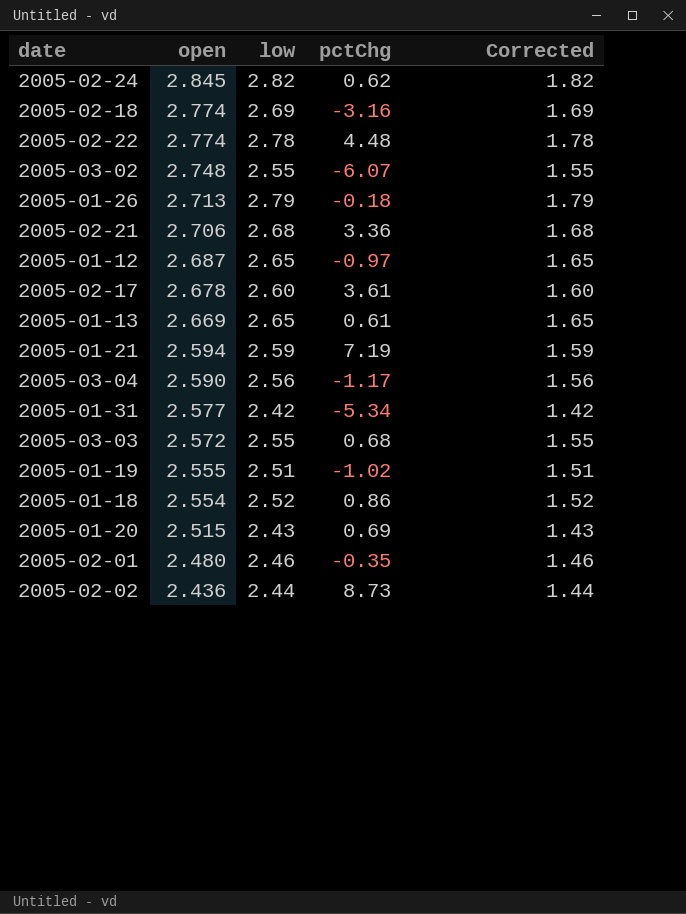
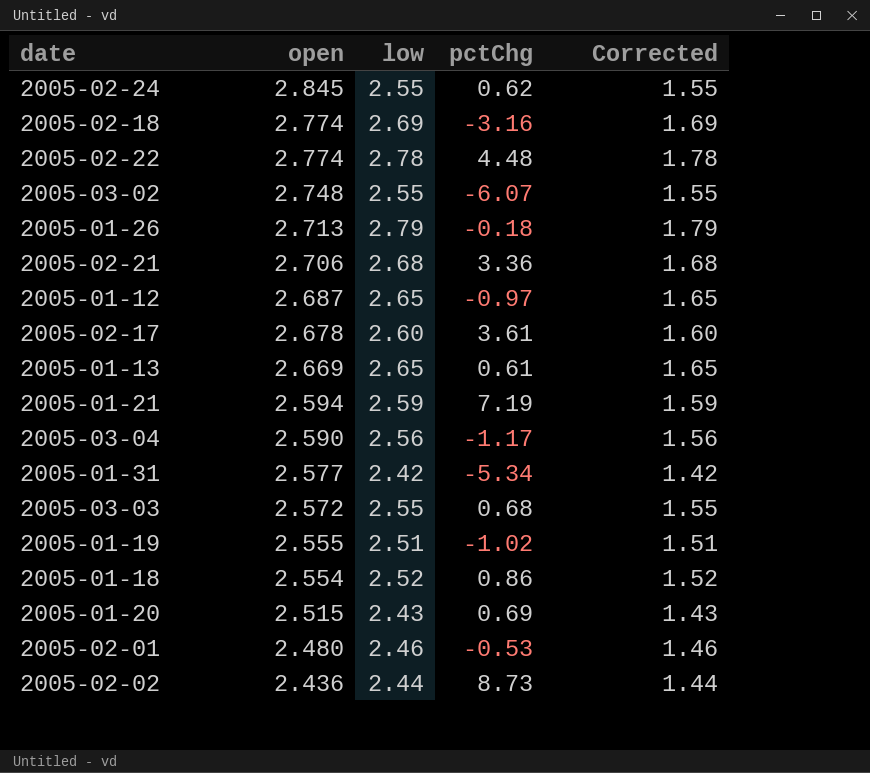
2005-02-24 | low: 2.82 -> 2.55
2005-02-24 | Corrected: 1.82 -> 1.55
2005-02-01 | pctChg: -0.35 -> -0.53

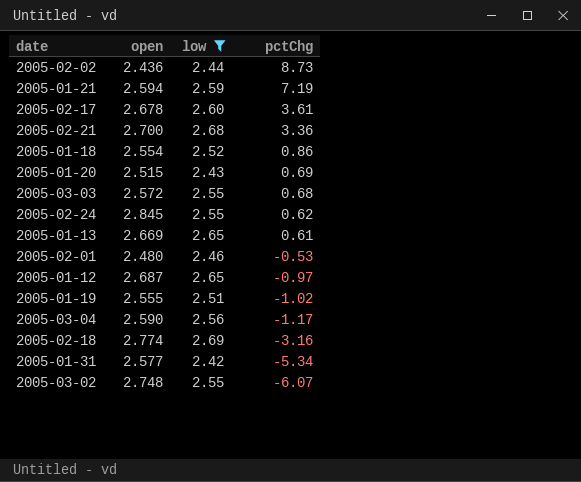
filter: none -> low <= 2.69
row order: open descending -> pctChg descending
column Corrected | formula: [low] - 1 -> none
2005-02-21 | open: 2.706 -> 2.700

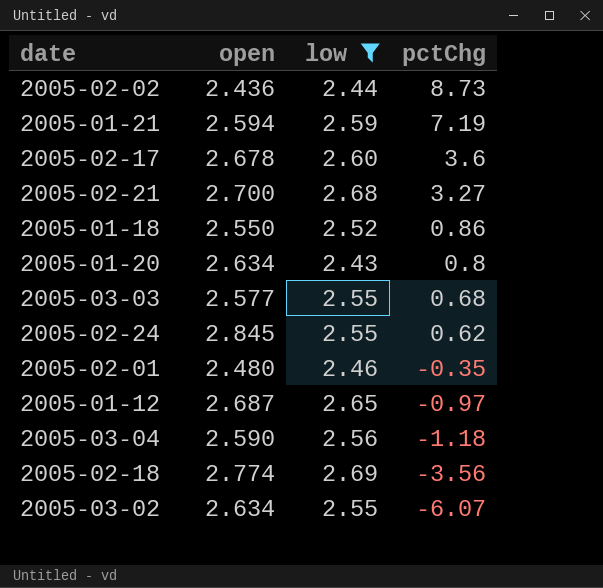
row 2005-01-13: 2.669 | 2.65 | 0.61 -> none
row 2005-01-19: 2.555 | 2.51 | -1.02 -> none
row 2005-01-31: 2.577 | 2.42 | -5.34 -> none
2005-02-17 | pctChg: 3.61 -> 3.6
2005-02-21 | pctChg: 3.36 -> 3.27
2005-01-18 | open: 2.554 -> 2.550
2005-01-20 | open: 2.515 -> 2.634
2005-01-20 | pctChg: 0.69 -> 0.8
2005-03-03 | open: 2.572 -> 2.577
2005-02-01 | pctChg: -0.53 -> -0.35
2005-03-04 | pctChg: -1.17 -> -1.18
2005-02-18 | pctChg: -3.16 -> -3.56
2005-03-02 | open: 2.748 -> 2.634

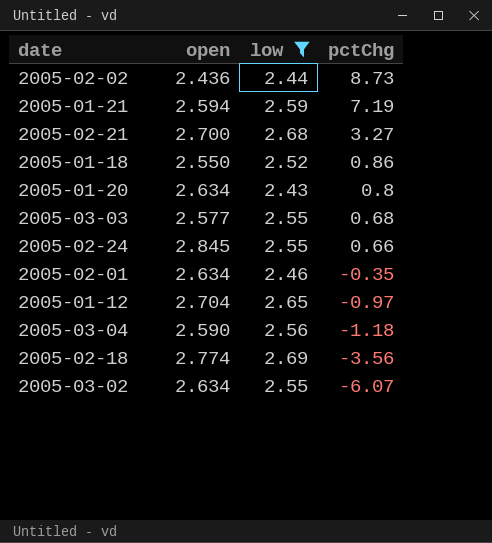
row 2005-02-17: 2.678 | 2.60 | 3.6 -> none
2005-02-24 | pctChg: 0.62 -> 0.66
2005-02-01 | open: 2.480 -> 2.634
2005-01-12 | open: 2.687 -> 2.704

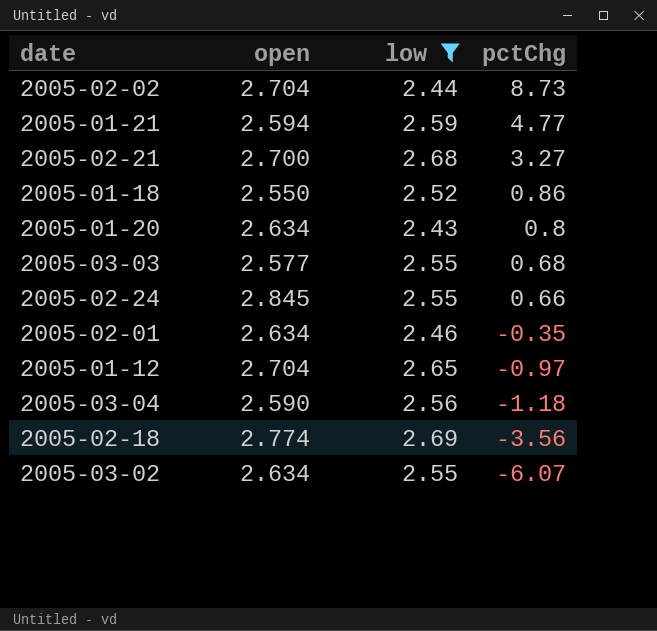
2005-02-02 | open: 2.436 -> 2.704
2005-01-21 | pctChg: 7.19 -> 4.77

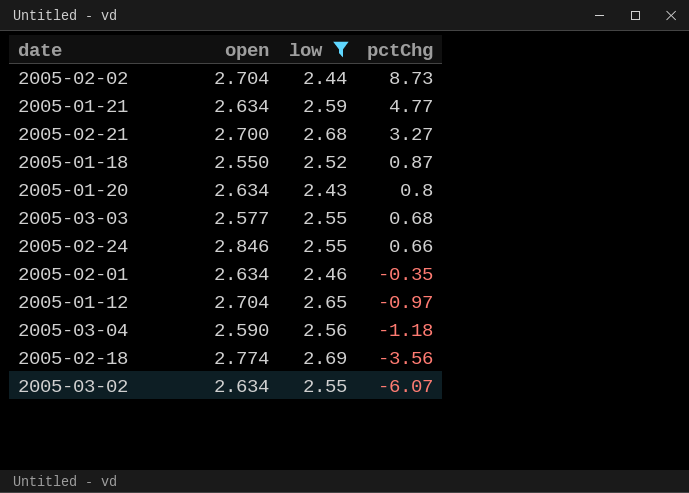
2005-01-21 | open: 2.594 -> 2.634
2005-01-18 | pctChg: 0.86 -> 0.87
2005-02-24 | open: 2.845 -> 2.846

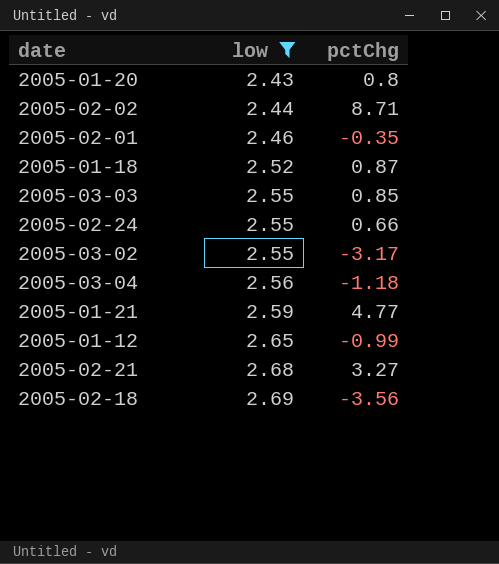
row order: pctChg descending -> low ascending
column open | position: 2 -> none
2005-02-02 | pctChg: 8.73 -> 8.71
2005-03-03 | pctChg: 0.68 -> 0.85
2005-03-02 | pctChg: -6.07 -> -3.17
2005-01-12 | pctChg: -0.97 -> -0.99

